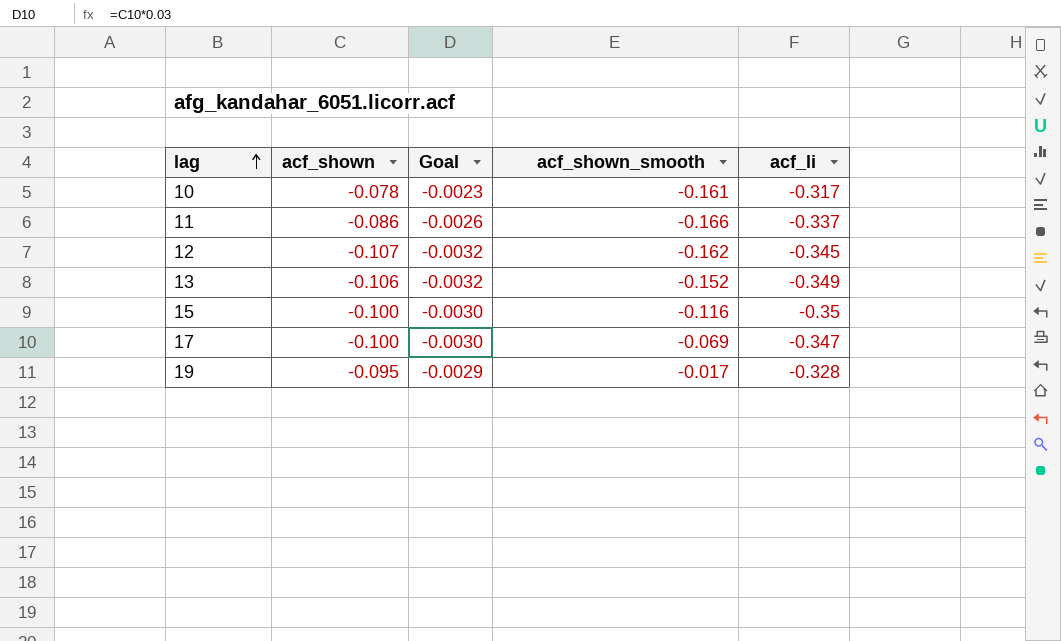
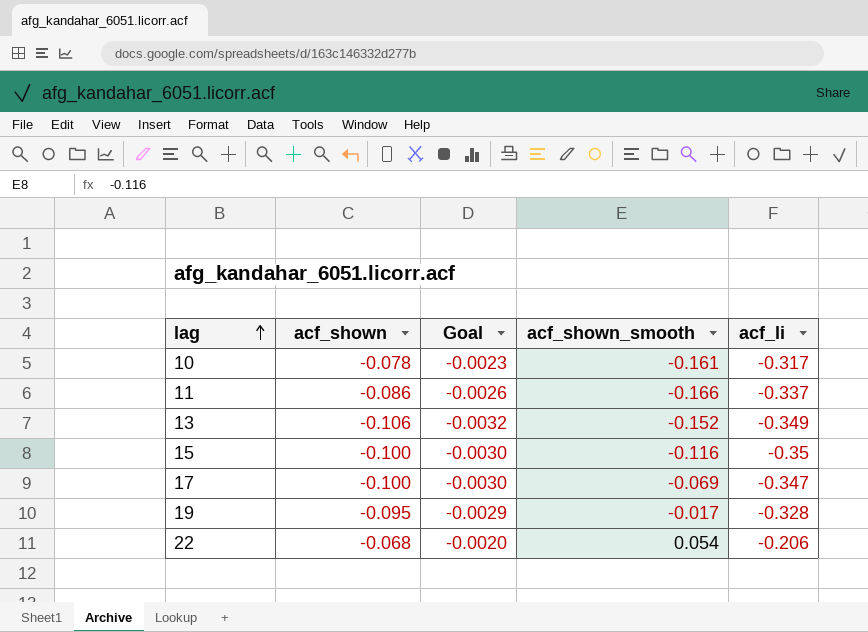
row 12: -0.107 | -0.0032 | -0.162 | -0.345 -> none
row 22: none -> -0.068 | -0.0020 | 0.054 | -0.206

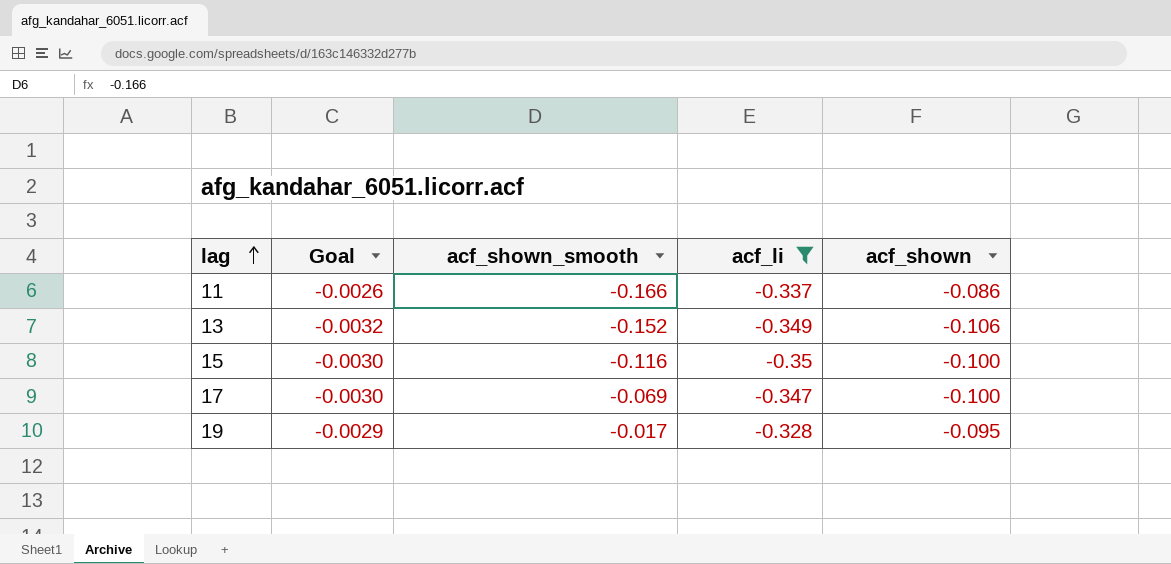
filter: none -> acf_li <= -0.328
column acf_shown | position: 2 -> 5

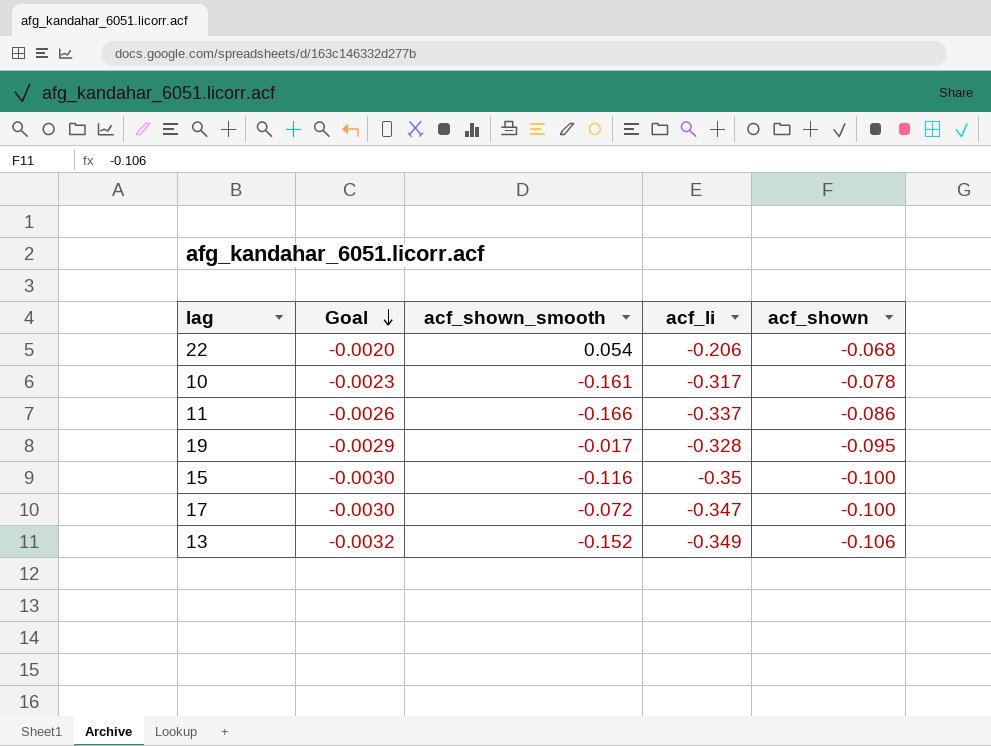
filter: acf_li <= -0.328 -> none
row order: lag ascending -> Goal descending
17 | acf_shown_smooth: -0.069 -> -0.072

